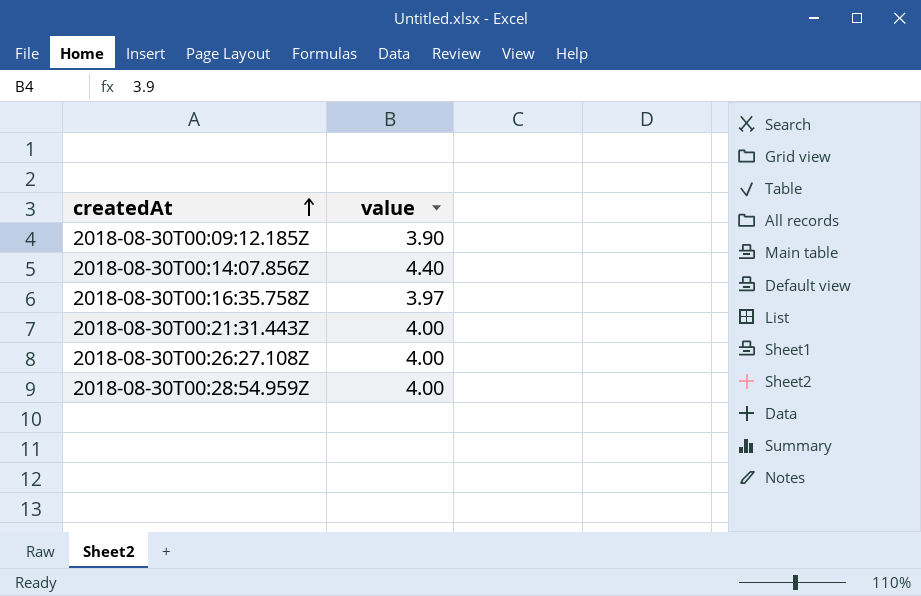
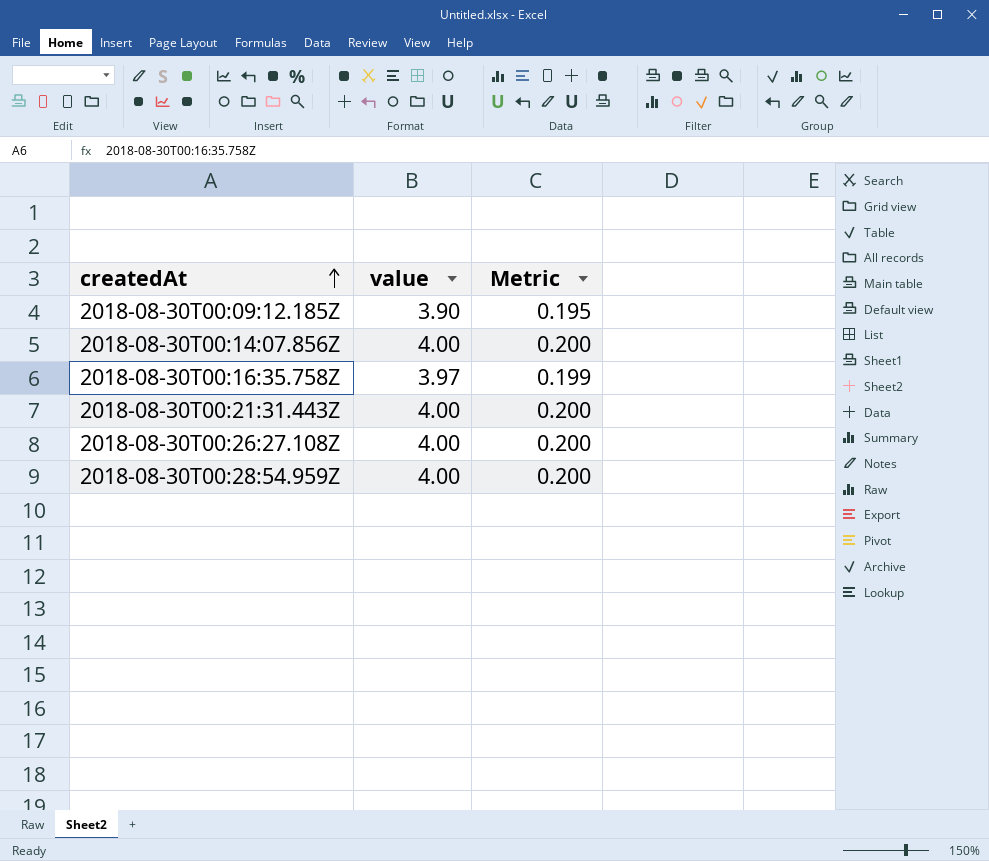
column Metric | formula: none -> [value] * 0.05
2018-08-30T00:14:07.856Z | value: 4.40 -> 4.00

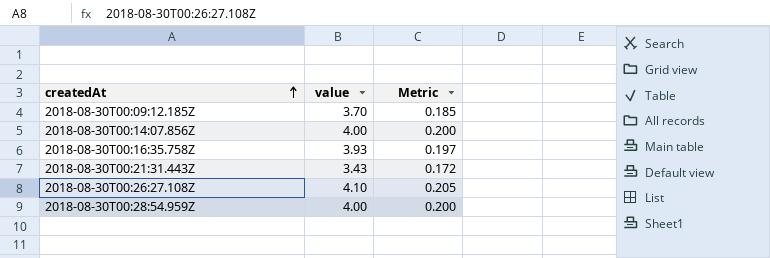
2018-08-30T00:09:12.185Z | value: 3.90 -> 3.70
2018-08-30T00:09:12.185Z | Metric: 0.195 -> 0.185
2018-08-30T00:16:35.758Z | value: 3.97 -> 3.93
2018-08-30T00:16:35.758Z | Metric: 0.199 -> 0.197
2018-08-30T00:21:31.443Z | value: 4.00 -> 3.43
2018-08-30T00:21:31.443Z | Metric: 0.200 -> 0.172
2018-08-30T00:26:27.108Z | value: 4.00 -> 4.10
2018-08-30T00:26:27.108Z | Metric: 0.200 -> 0.205

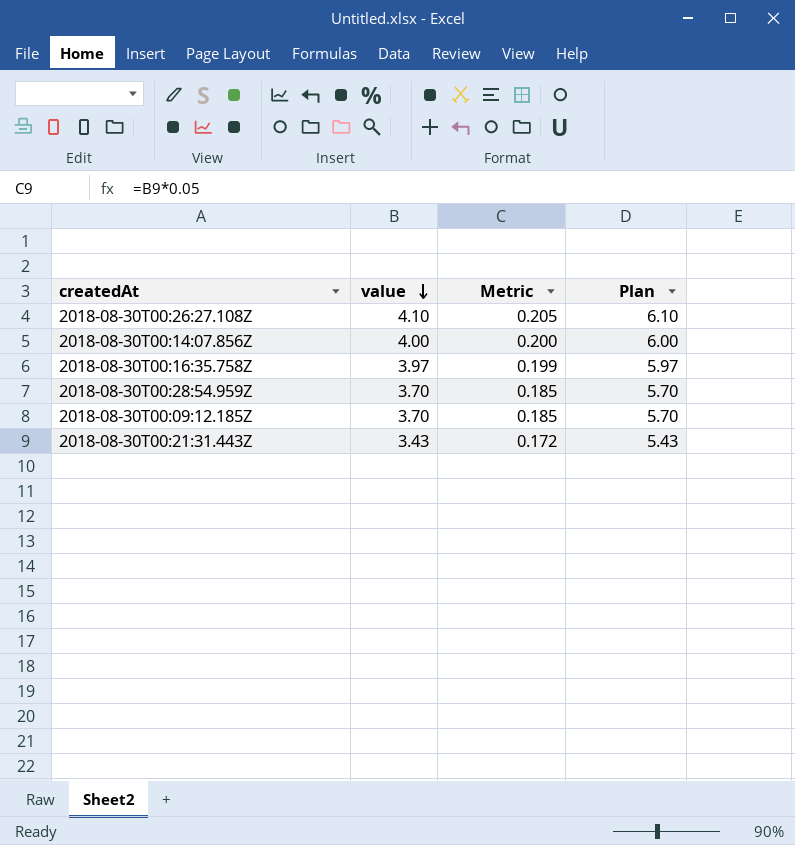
row order: createdAt ascending -> value descending
column Plan | formula: none -> [value] + 2
2018-08-30T00:16:35.758Z | value: 3.93 -> 3.97
2018-08-30T00:16:35.758Z | Metric: 0.197 -> 0.199
2018-08-30T00:28:54.959Z | value: 4.00 -> 3.70
2018-08-30T00:28:54.959Z | Metric: 0.200 -> 0.185

